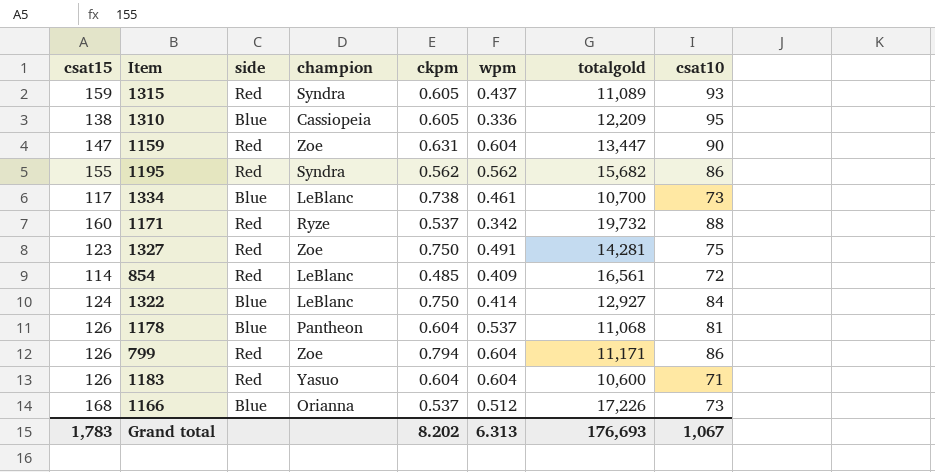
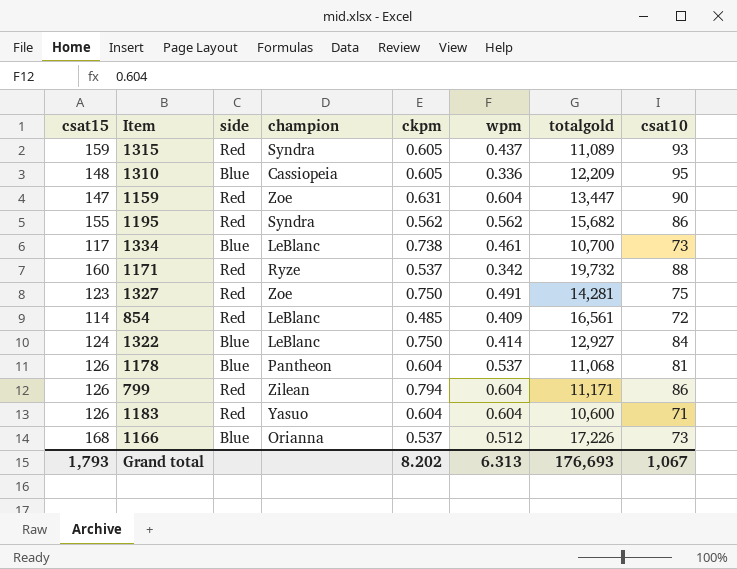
1310 | csat15: 138 -> 148
799 | champion: Zoe -> Zilean
Grand total | csat15: 1,783 -> 1,793

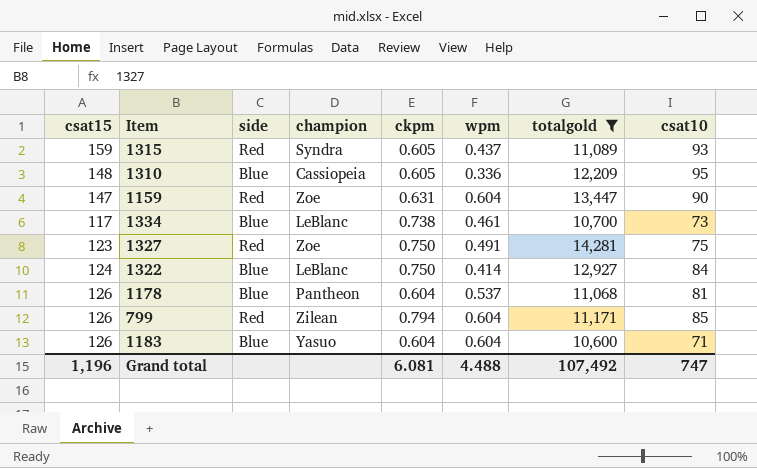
filter: none -> totalgold <= 14,281
799 | csat10: 86 -> 85
1183 | side: Red -> Blue
Grand total | csat15: 1,793 -> 1,196
Grand total | ckpm: 8.202 -> 6.081
Grand total | wpm: 6.313 -> 4.488
Grand total | totalgold: 176,693 -> 107,492
Grand total | csat10: 1,067 -> 747

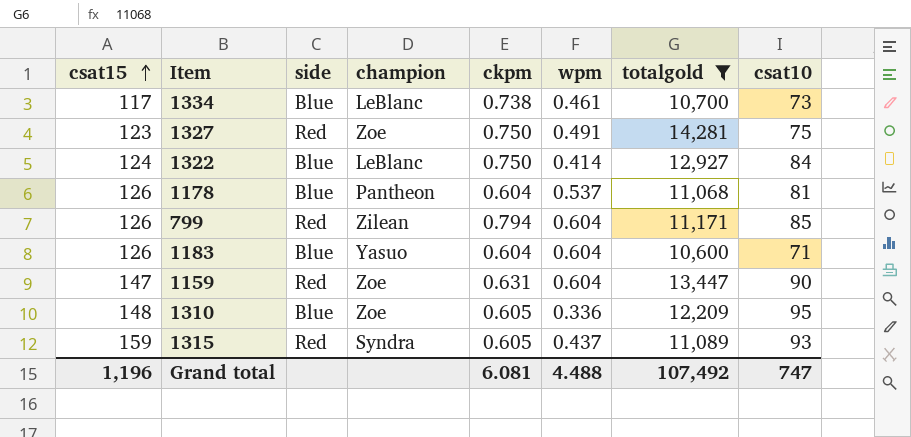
row order: none -> csat15 ascending
1310 | champion: Cassiopeia -> Zoe

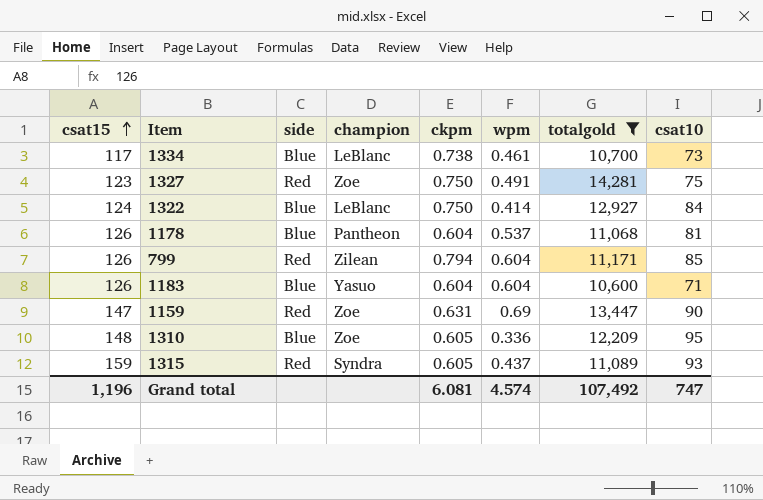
1159 | wpm: 0.604 -> 0.69
Grand total | wpm: 4.488 -> 4.574

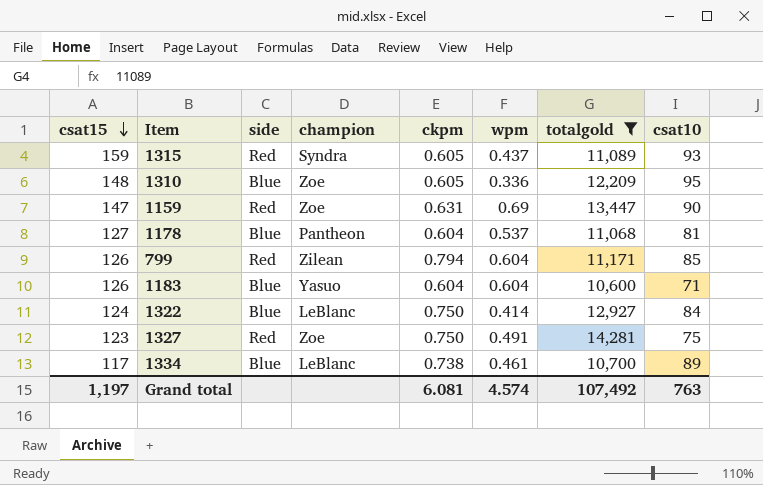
row order: csat15 ascending -> csat15 descending
1178 | csat15: 126 -> 127
1334 | csat10: 73 -> 89
Grand total | csat15: 1,196 -> 1,197
Grand total | csat10: 747 -> 763

